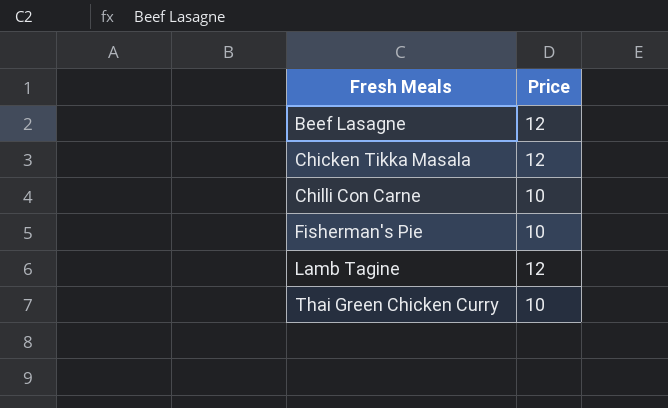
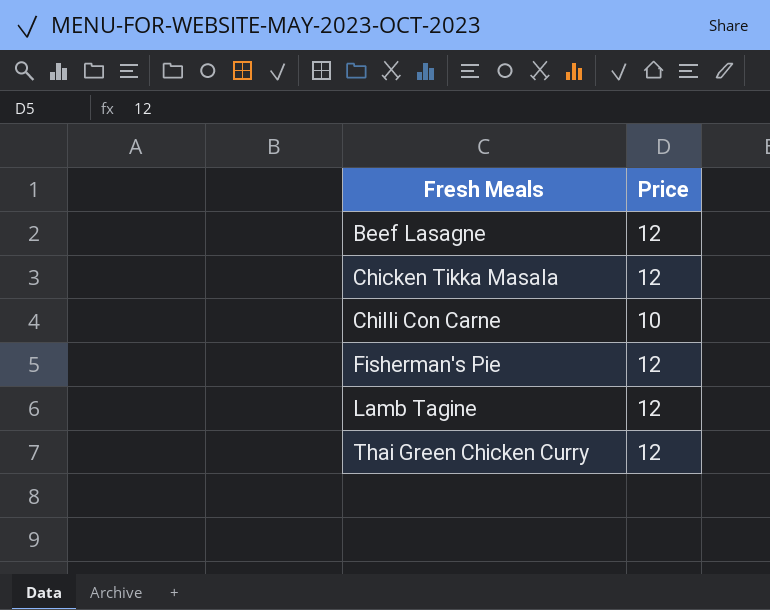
Fisherman's Pie | Price: 10 -> 12
Thai Green Chicken Curry | Price: 10 -> 12

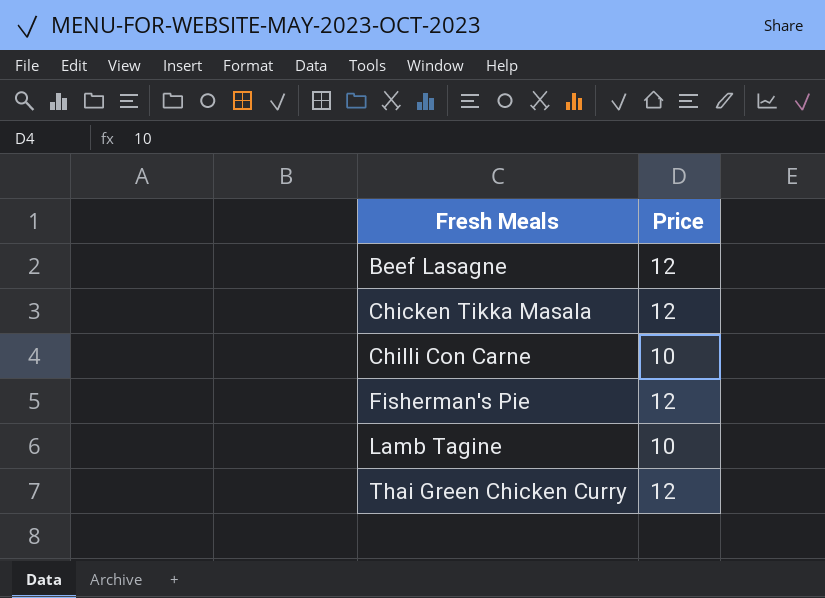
Lamb Tagine | Price: 12 -> 10

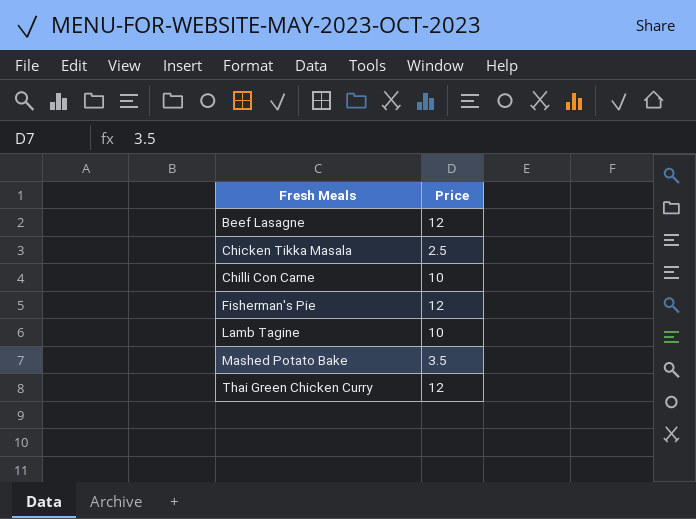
Chicken Tikka Masala | Price: 12 -> 2.5
row Mashed Potato Bake: none -> 3.5

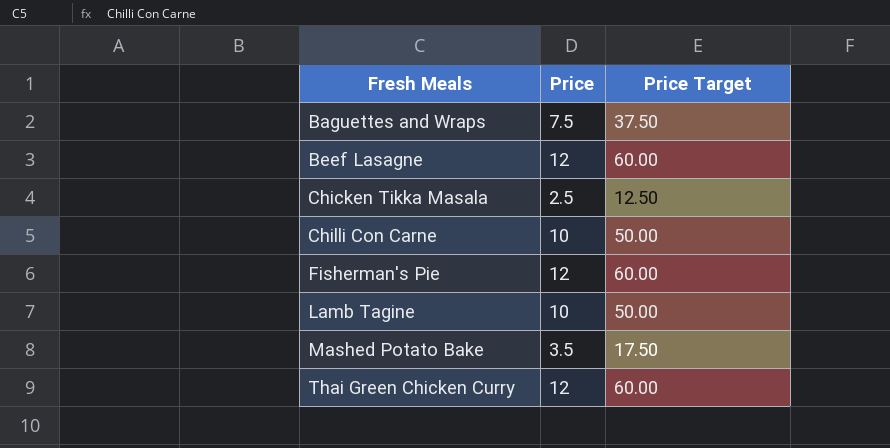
column Price Target | formula: none -> [Price] * 5
row Baguettes and Wraps: none -> 7.5 | 37.50

